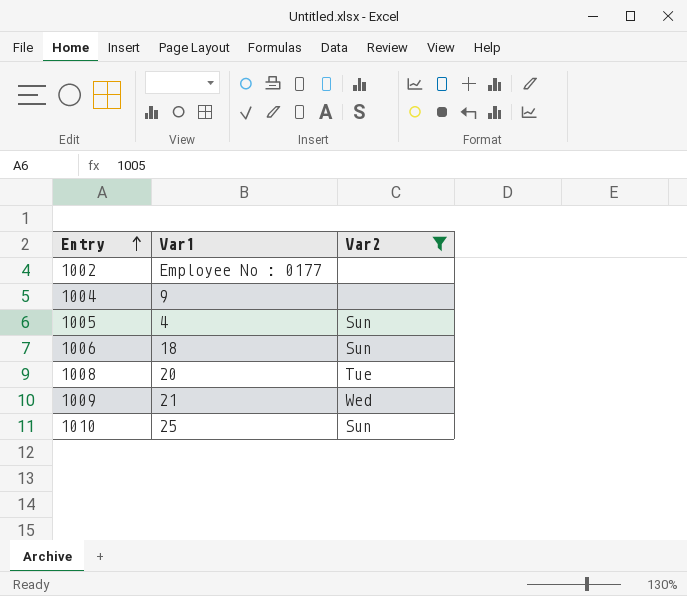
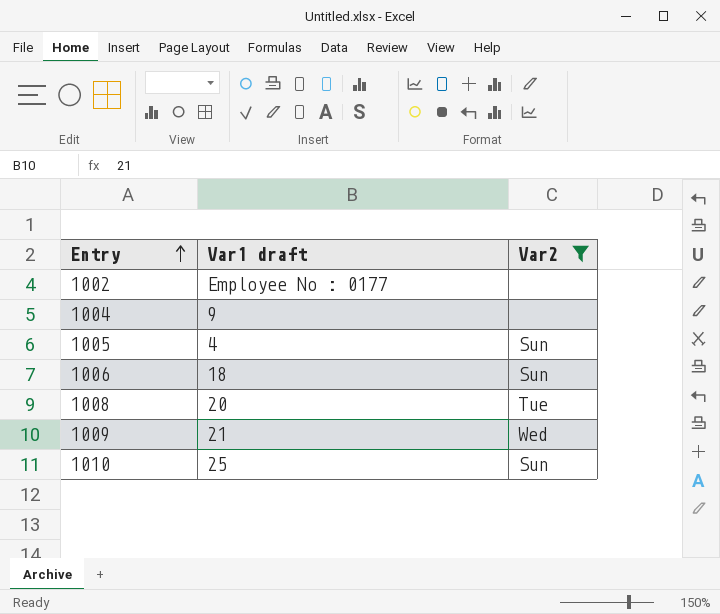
column name: Var1 -> Var1 draft

